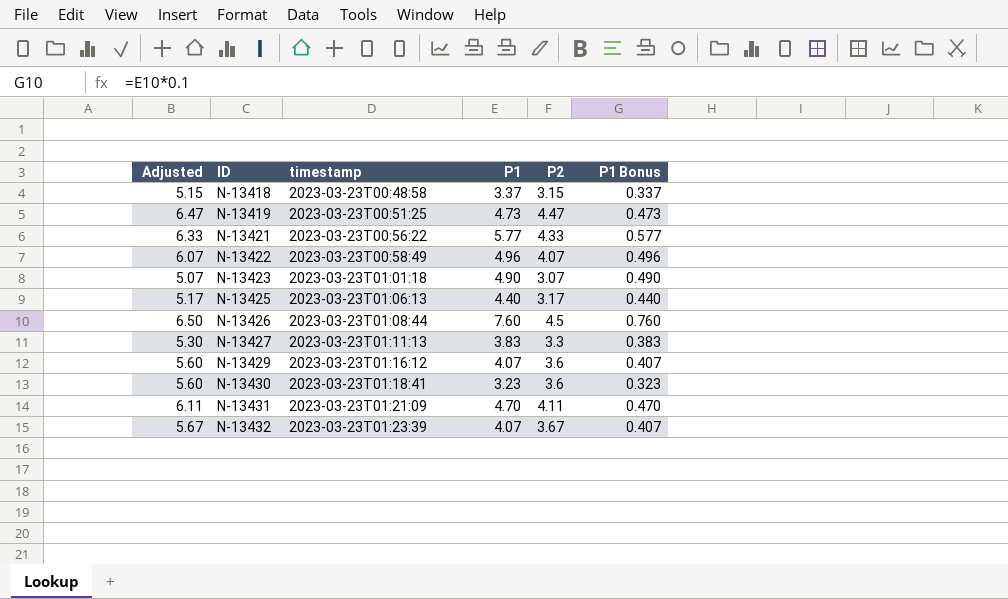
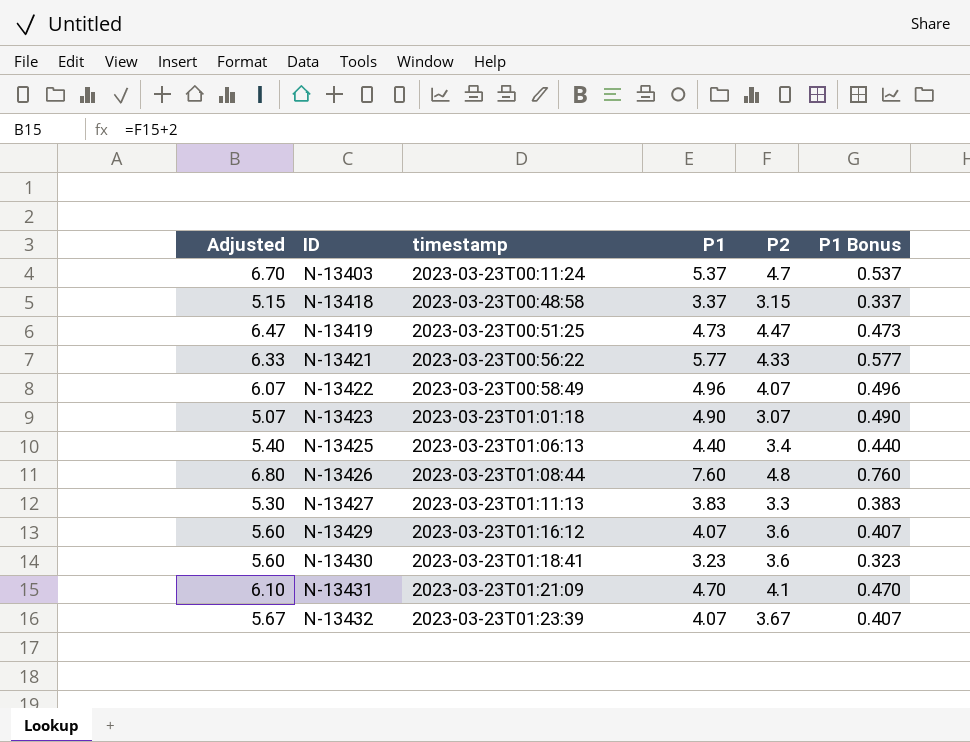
row N-13403: none -> 6.70 | 2023-03-23T00:11:24 | 5.37 | 4.7 | 0.537
N-13425 | Adjusted: 5.17 -> 5.40
N-13425 | P2: 3.17 -> 3.4
N-13426 | Adjusted: 6.50 -> 6.80
N-13426 | P2: 4.5 -> 4.8
N-13431 | Adjusted: 6.11 -> 6.10
N-13431 | P2: 4.11 -> 4.1

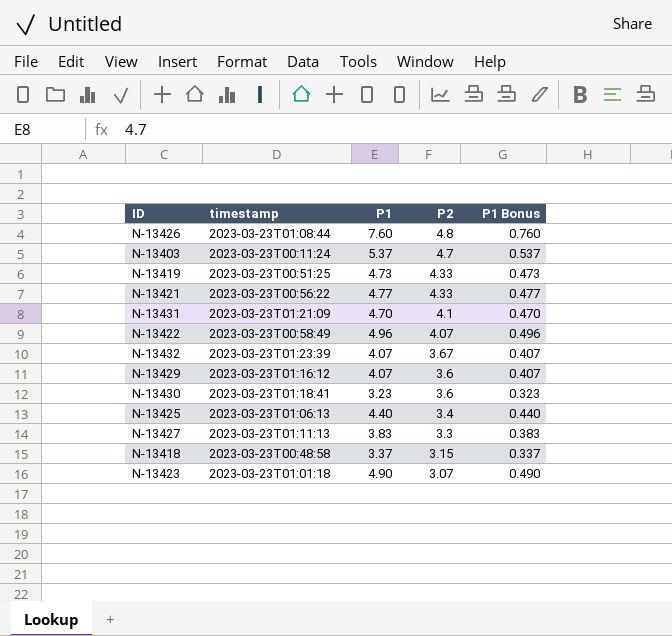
row order: ID ascending -> P2 descending
column Adjusted | formula: [P2] + 2 -> none
N-13419 | P2: 4.47 -> 4.33
N-13421 | P1: 5.77 -> 4.77
N-13421 | P1 Bonus: 0.577 -> 0.477

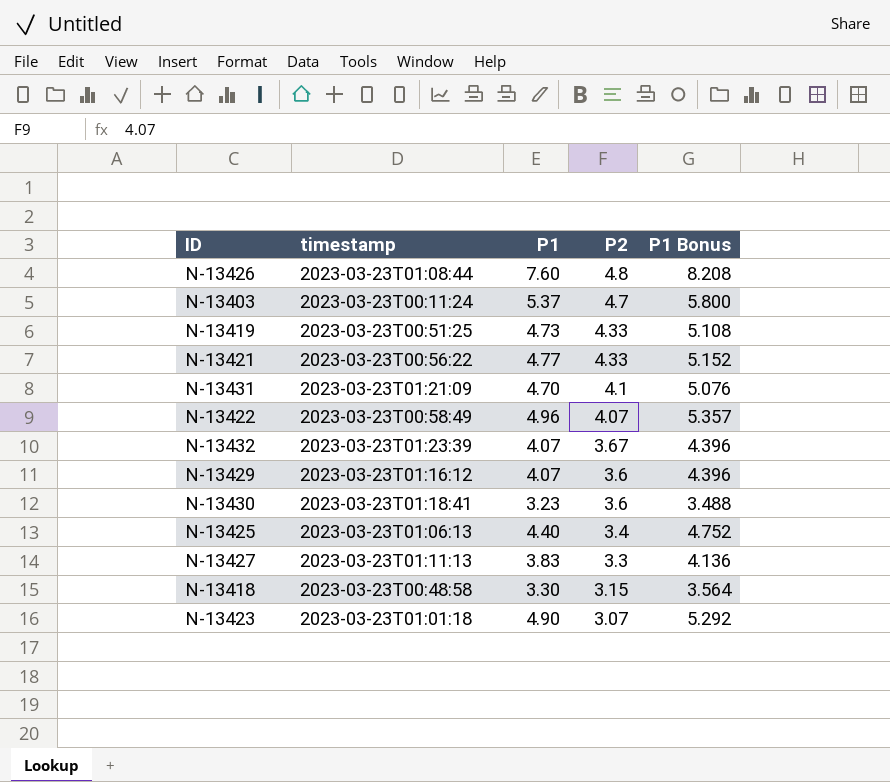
column P1 Bonus | formula: [P1] * 0.1 -> [P1] * 1.08
N-13418 | P1: 3.37 -> 3.30

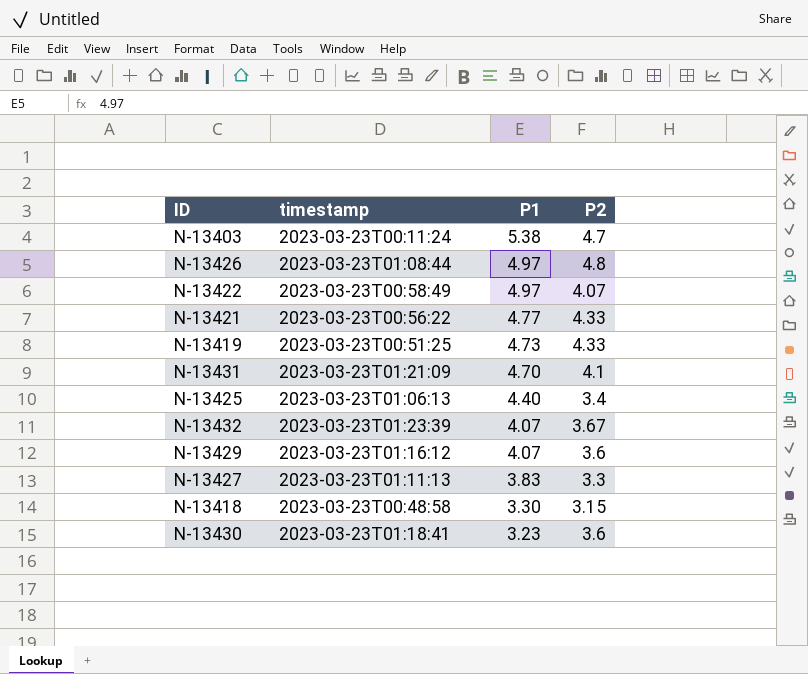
row order: P2 descending -> P1 descending
column P1 Bonus | formula: [P1] * 1.08 -> none
row N-13423: 2023-03-23T01:01:18 | 4.90 | 3.07 | 5.292 -> none
N-13403 | P1: 5.37 -> 5.38
N-13426 | P1: 7.60 -> 4.97
N-13422 | P1: 4.96 -> 4.97

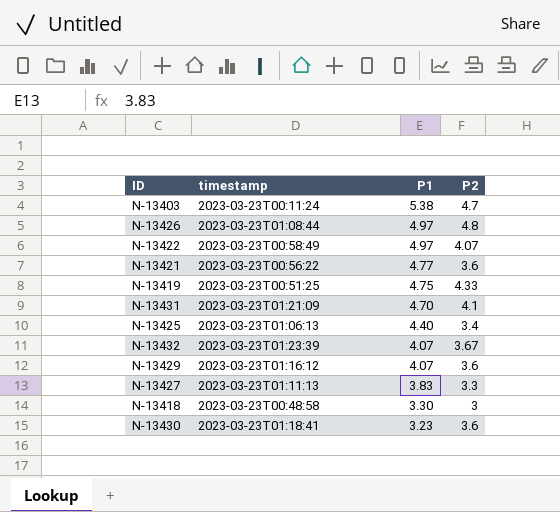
N-13421 | P2: 4.33 -> 3.6
N-13419 | P1: 4.73 -> 4.75
N-13418 | P2: 3.15 -> 3

